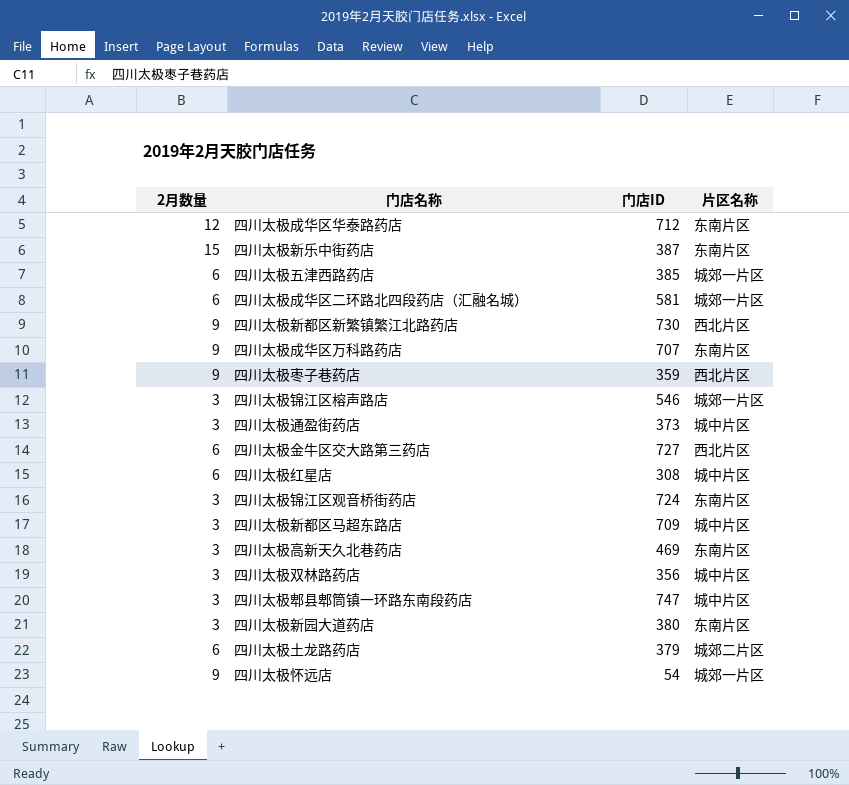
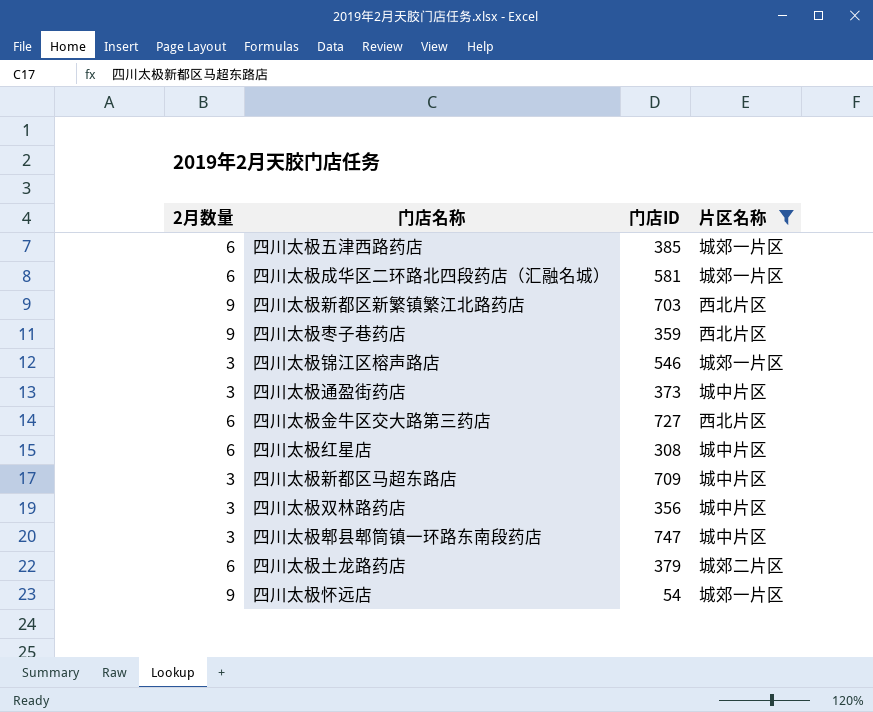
filter: none -> 片区名称 != 东南片区
四川太极新都区新繁镇繁江北路药店 | 门店ID: 730 -> 703

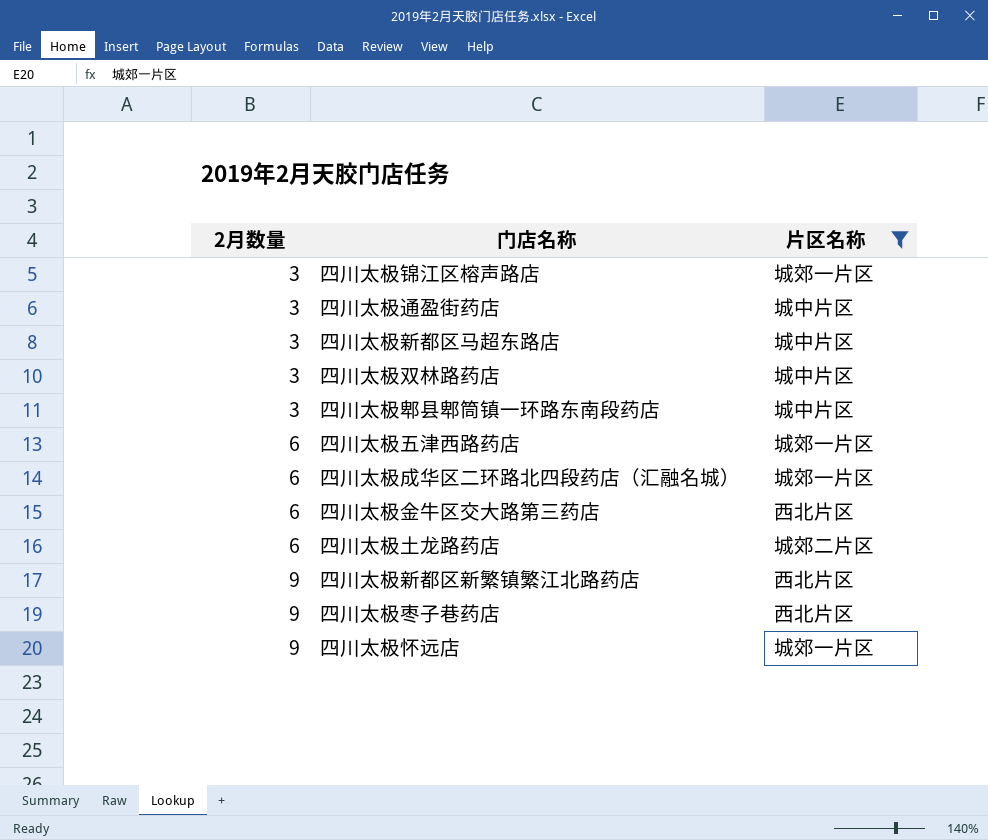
row order: none -> 2月数量 ascending
column 门店ID | position: 3 -> none
row 四川太极红星店: 6 | 308 | 城中片区 -> none

